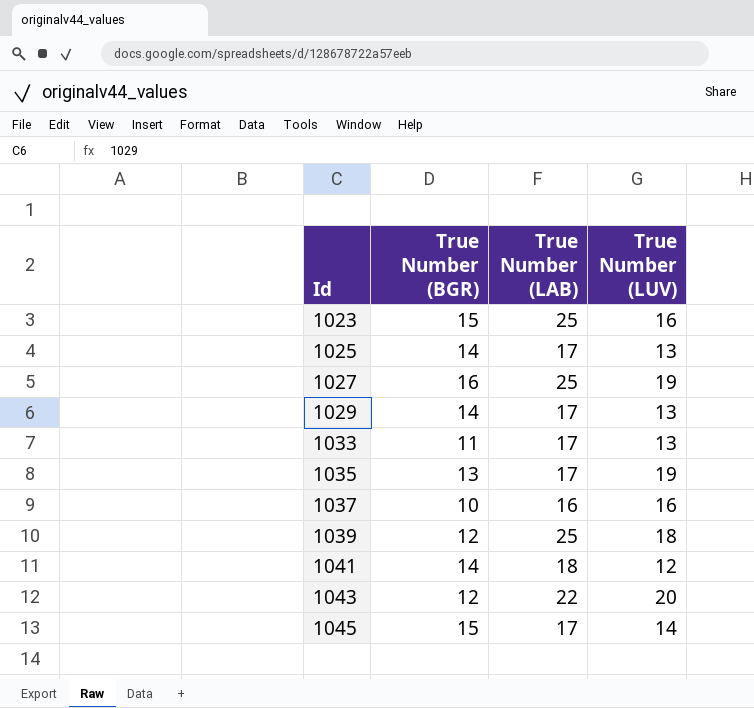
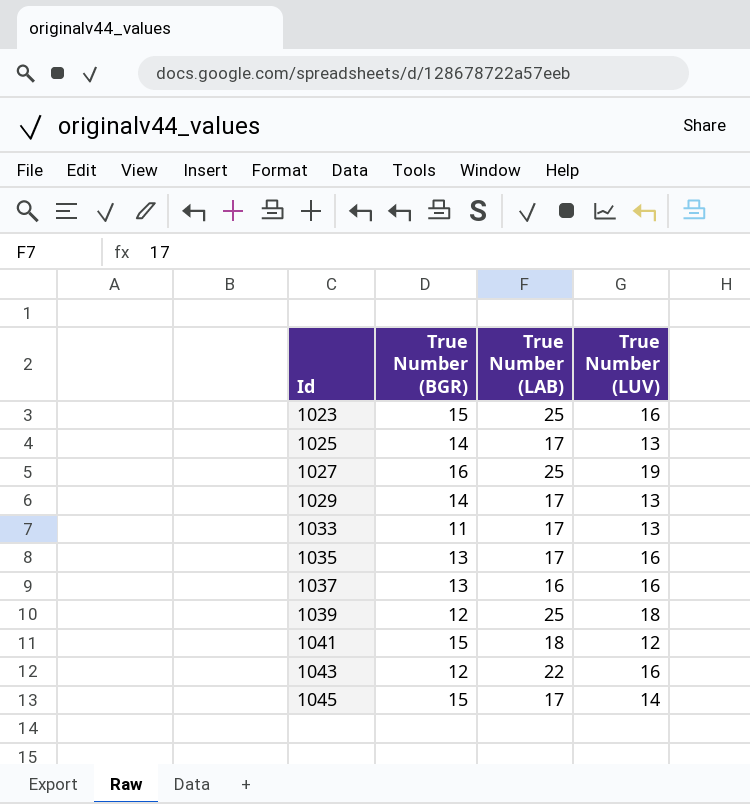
1035 | True Number (LUV): 19 -> 16
1037 | True Number (BGR): 10 -> 13
1041 | True Number (BGR): 14 -> 15
1043 | True Number (LUV): 20 -> 16

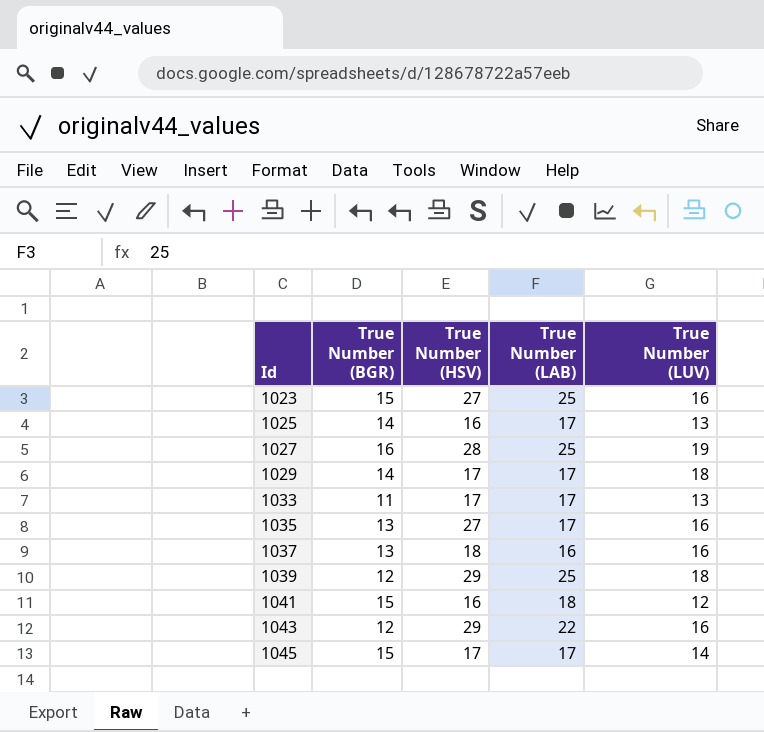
column True Number (HSV) | position: none -> 3
1029 | True Number (LUV): 13 -> 18

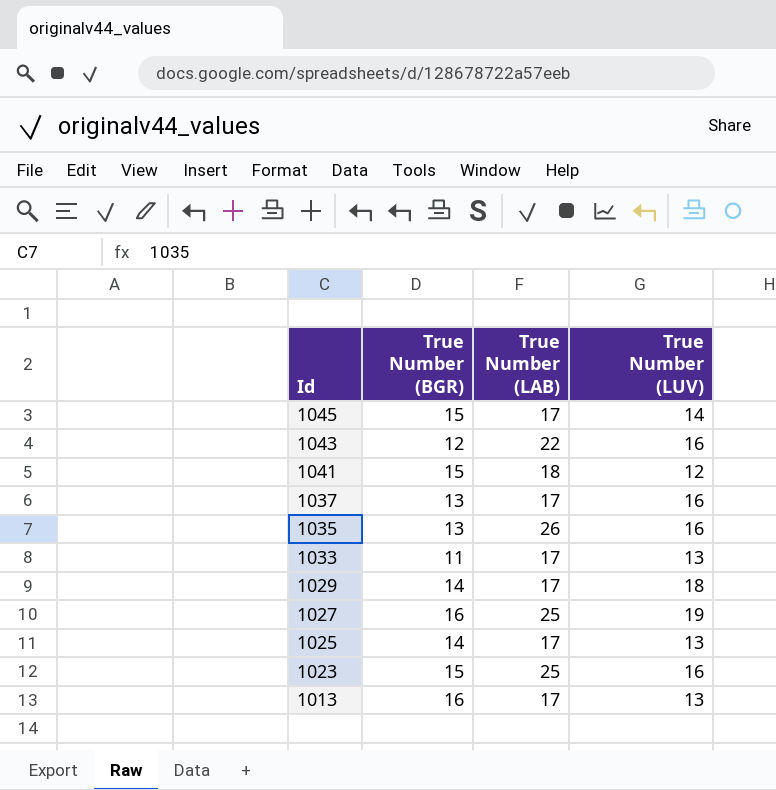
row order: Id ascending -> Id descending
column True Number (HSV) | position: 3 -> none
row 1039: 12 | 29 | 25 | 18 -> none
1037 | True Number (LAB): 16 -> 17
1035 | True Number (LAB): 17 -> 26
row 1013: none -> 16 | 17 | 13

